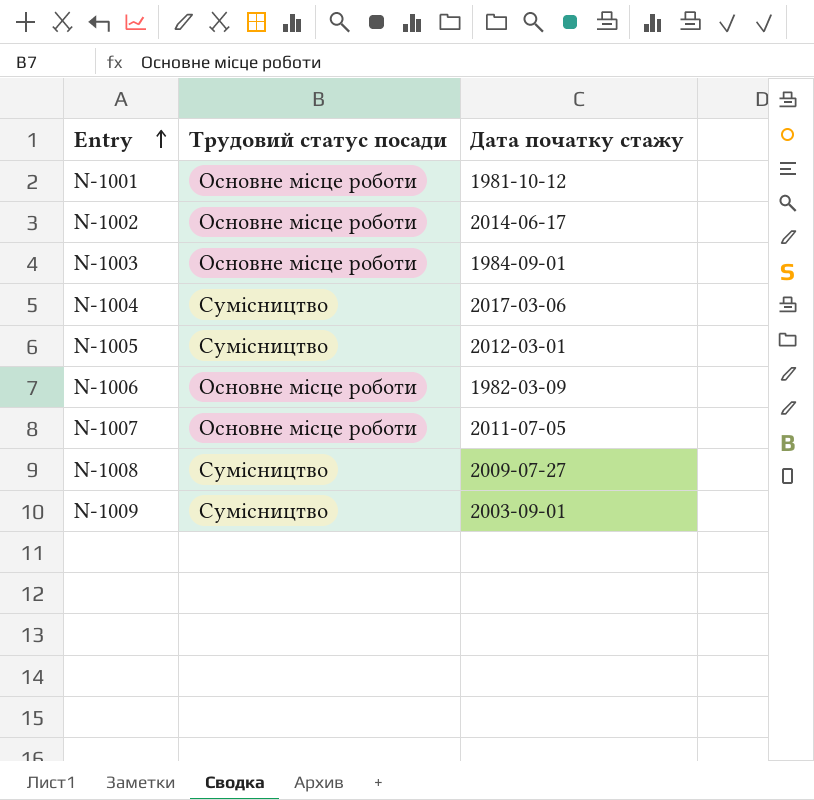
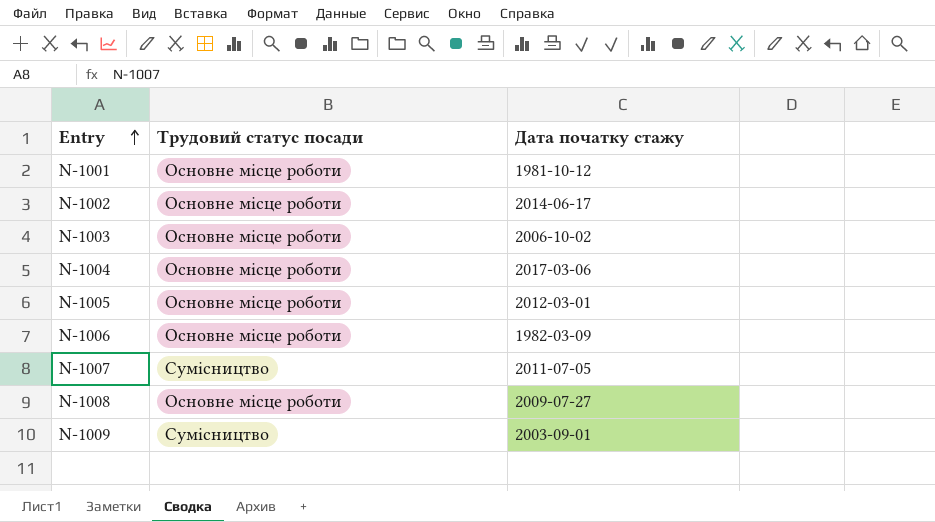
N-1003 | Дата початку стажу: 1984-09-01 -> 2006-10-02
N-1004 | Трудовий статус посади: Сумісництво -> Основне місце роботи
N-1005 | Трудовий статус посади: Сумісництво -> Основне місце роботи
N-1007 | Трудовий статус посади: Основне місце роботи -> Сумісництво
N-1008 | Трудовий статус посади: Сумісництво -> Основне місце роботи

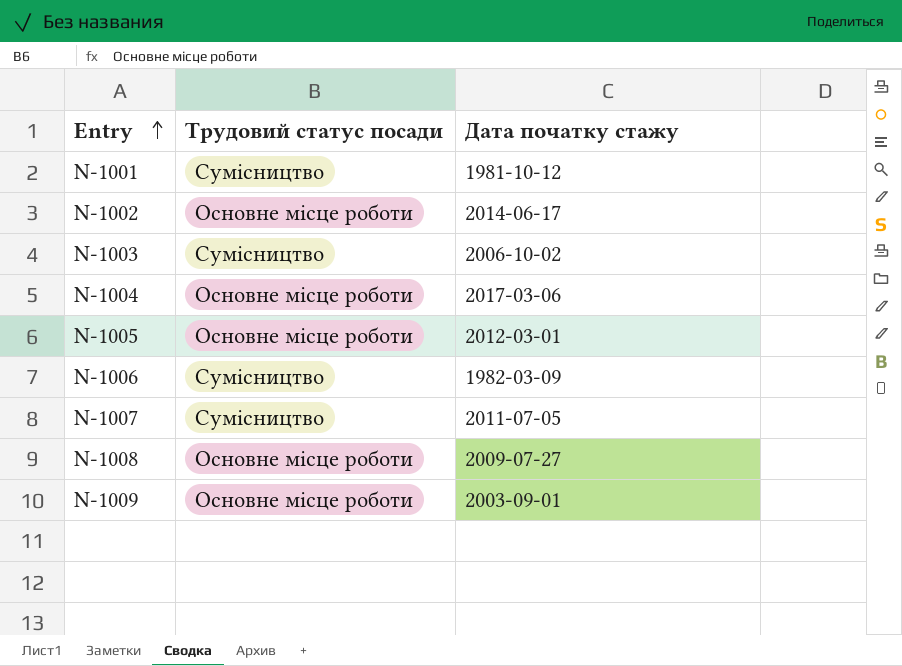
N-1001 | Трудовий статус посади: Основне місце роботи -> Сумісництво
N-1003 | Трудовий статус посади: Основне місце роботи -> Сумісництво
N-1006 | Трудовий статус посади: Основне місце роботи -> Сумісництво
N-1009 | Трудовий статус посади: Сумісництво -> Основне місце роботи

